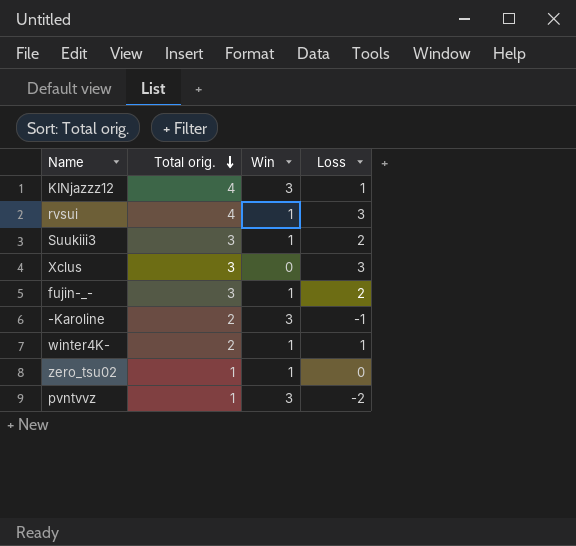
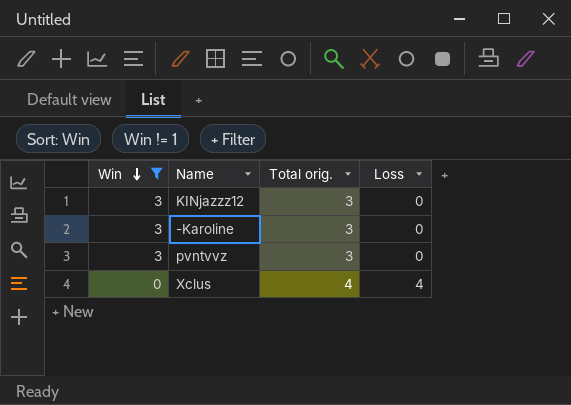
filter: none -> Win != 1
row order: Total orig. descending -> Win descending
column Win | position: 3 -> 1
KINjazzz12 | Total orig.: 4 -> 3
KINjazzz12 | Loss: 1 -> 0
-Karoline | Total orig.: 2 -> 3
-Karoline | Loss: -1 -> 0
pvntvvz | Total orig.: 1 -> 3
pvntvvz | Loss: -2 -> 0
Xclus | Total orig.: 3 -> 4
Xclus | Loss: 3 -> 4

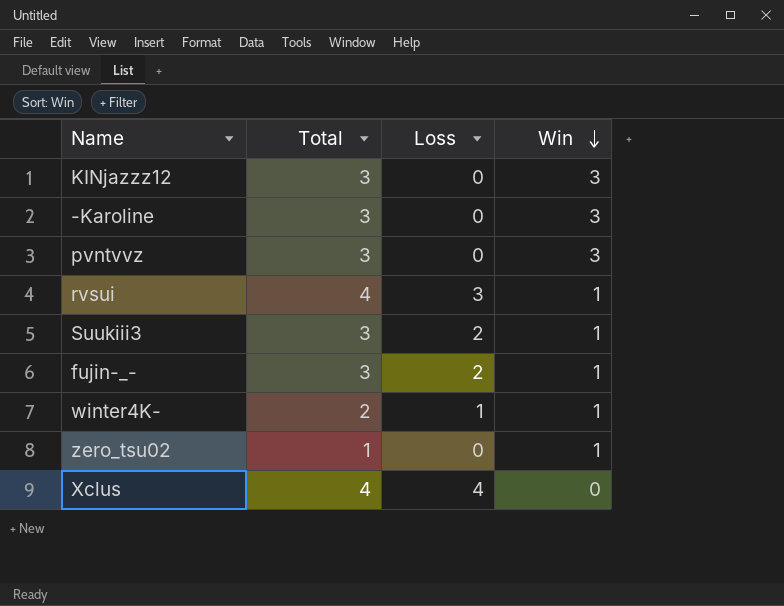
filter: Win != 1 -> none
column name: Total orig. -> Total
column Win | position: 1 -> 4

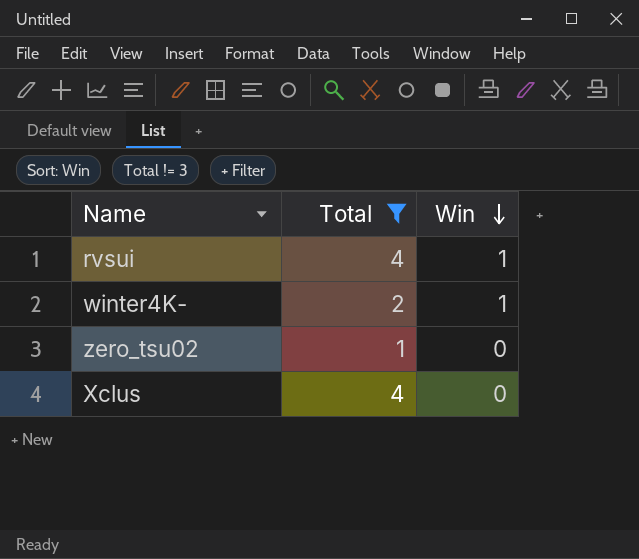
filter: none -> Total != 3
column Loss | formula: [Total] - [Win] -> none
zero_tsu02 | Win: 1 -> 0

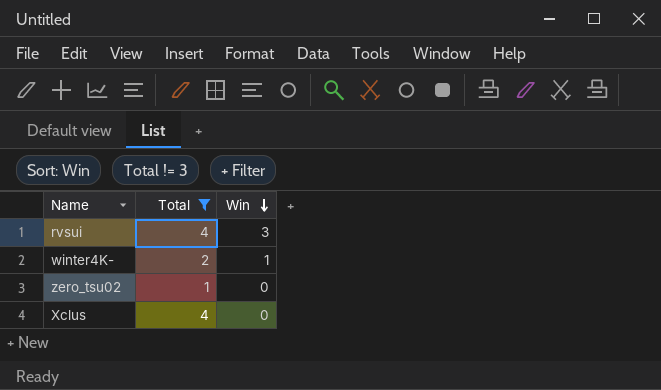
rvsui | Win: 1 -> 3

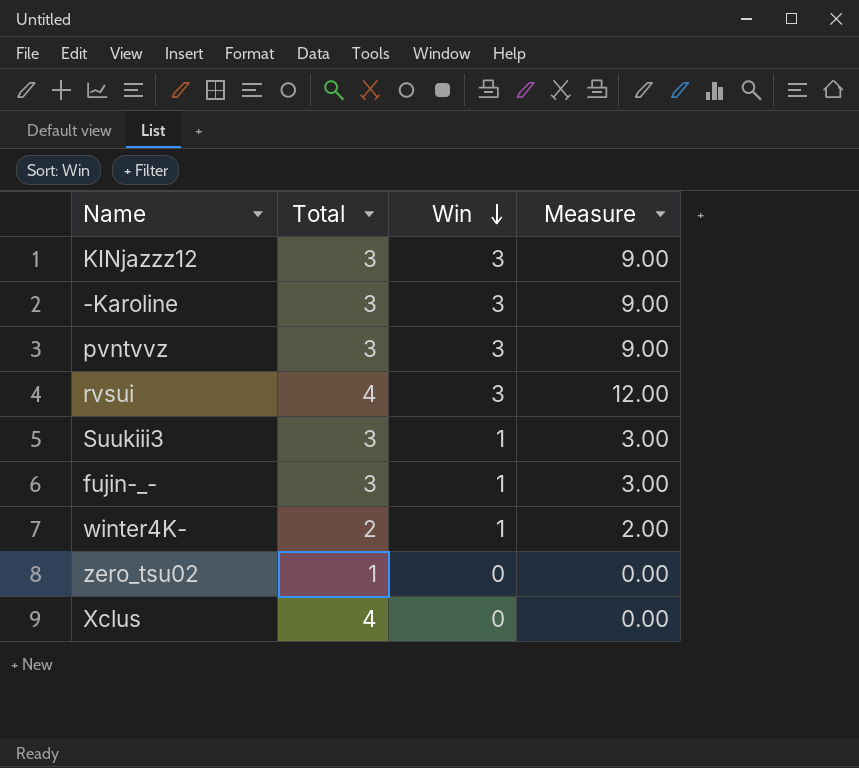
filter: Total != 3 -> none
column Measure | formula: none -> [Total] * [Win]

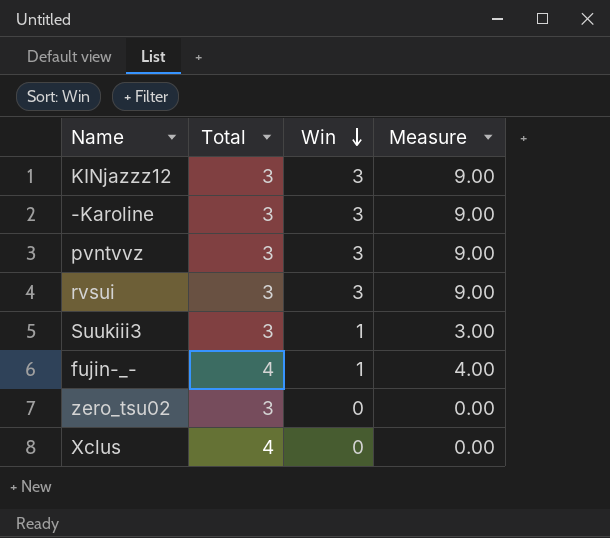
row winter4K-: 2 | 1 | 2.00 -> none
rvsui | Total: 4 -> 3
rvsui | Measure: 12.00 -> 9.00
fujin-_- | Total: 3 -> 4
fujin-_- | Measure: 3.00 -> 4.00
zero_tsu02 | Total: 1 -> 3

